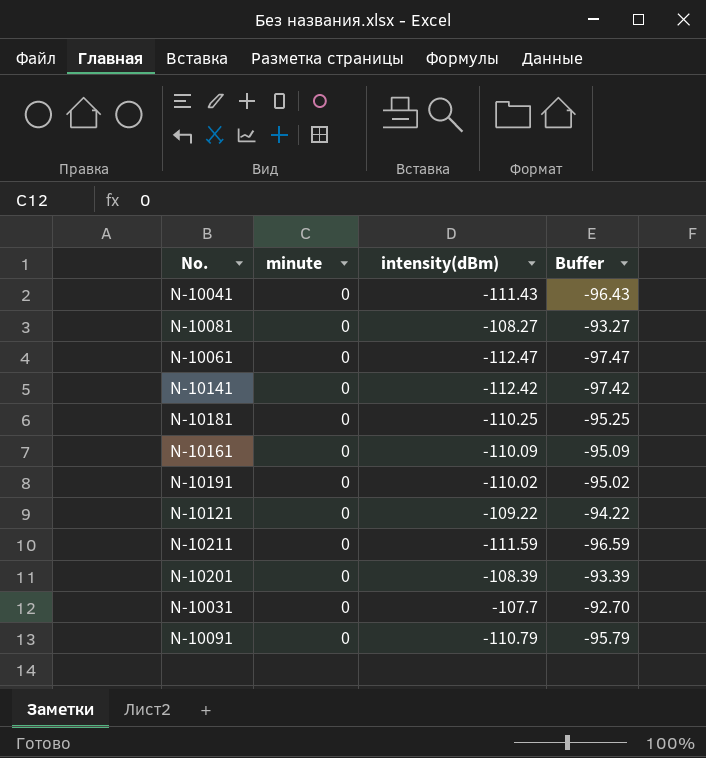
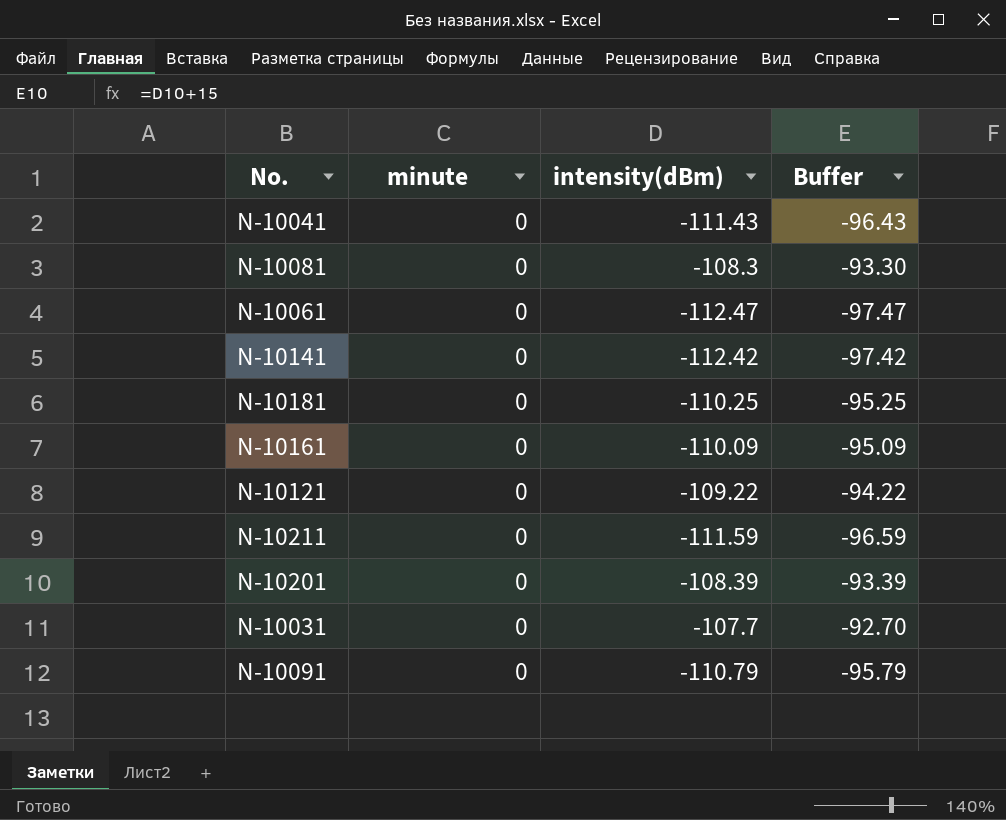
row N-10191: 0 | -110.02 | -95.02 -> none
N-10081 | intensity(dBm): -108.27 -> -108.3
N-10081 | Buffer: -93.27 -> -93.30

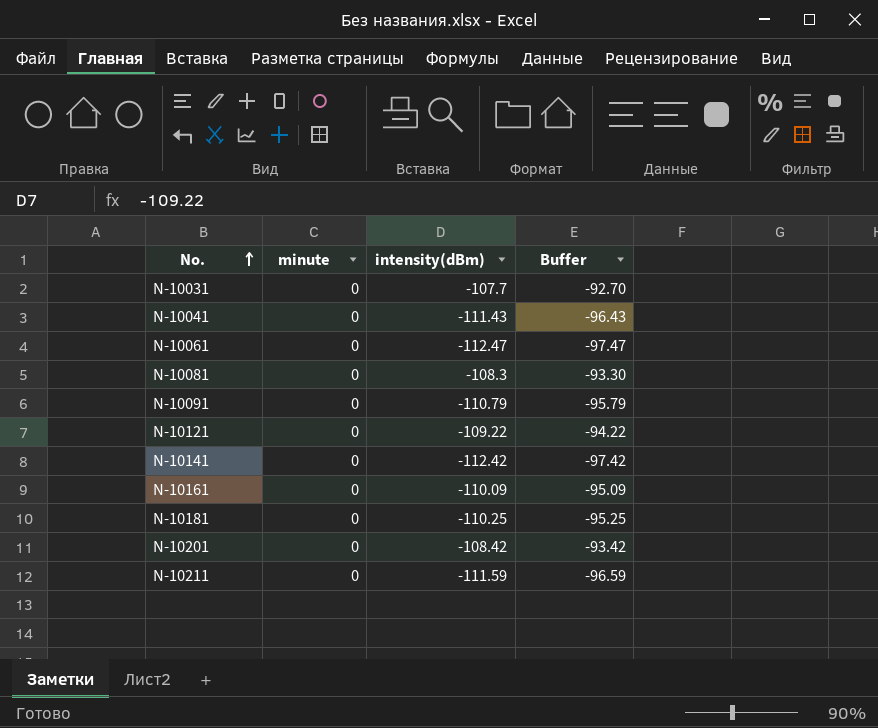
row order: none -> No. ascending
N-10201 | intensity(dBm): -108.39 -> -108.42
N-10201 | Buffer: -93.39 -> -93.42

